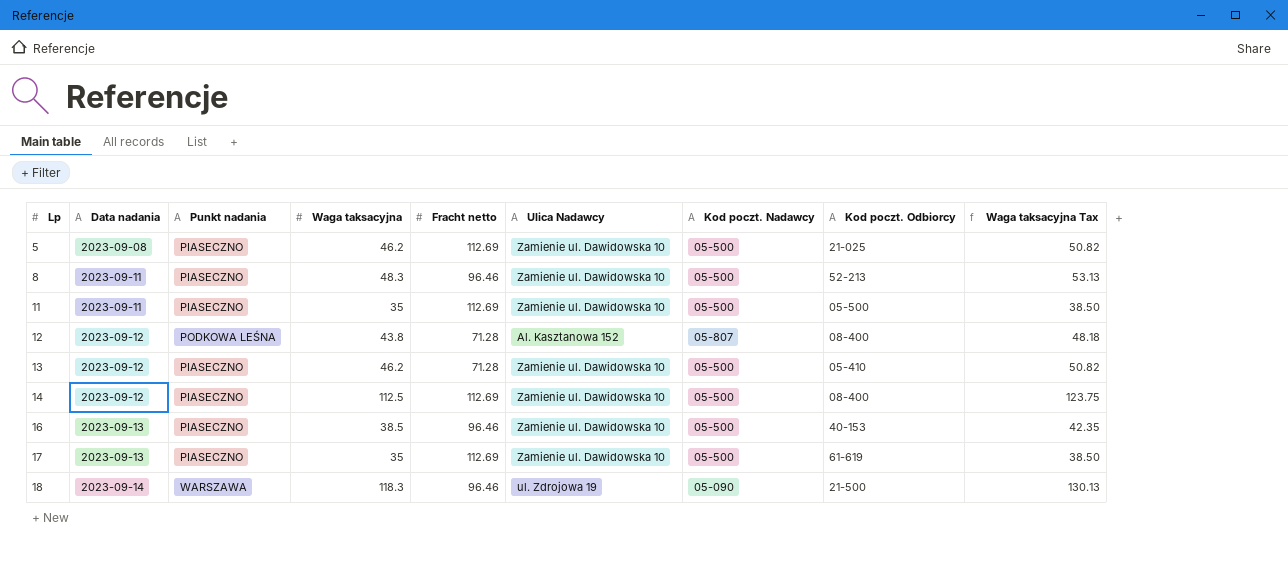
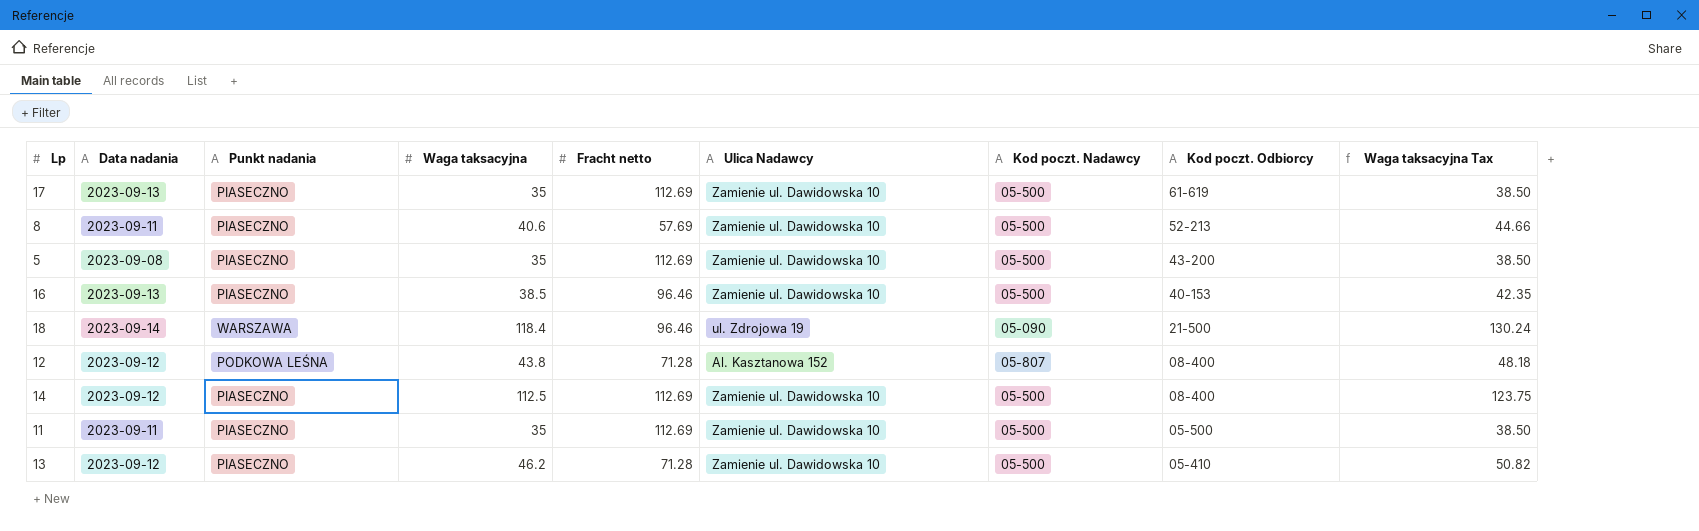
row order: Lp ascending -> Kod poczt. Odbiorcy descending
8 | Waga taksacyjna: 48.3 -> 40.6
8 | Fracht netto: 96.46 -> 57.69
8 | Waga taksacyjna Tax: 53.13 -> 44.66
5 | Waga taksacyjna: 46.2 -> 35
5 | Kod poczt. Odbiorcy: 21-025 -> 43-200
5 | Waga taksacyjna Tax: 50.82 -> 38.50
18 | Waga taksacyjna: 118.3 -> 118.4
18 | Waga taksacyjna Tax: 130.13 -> 130.24

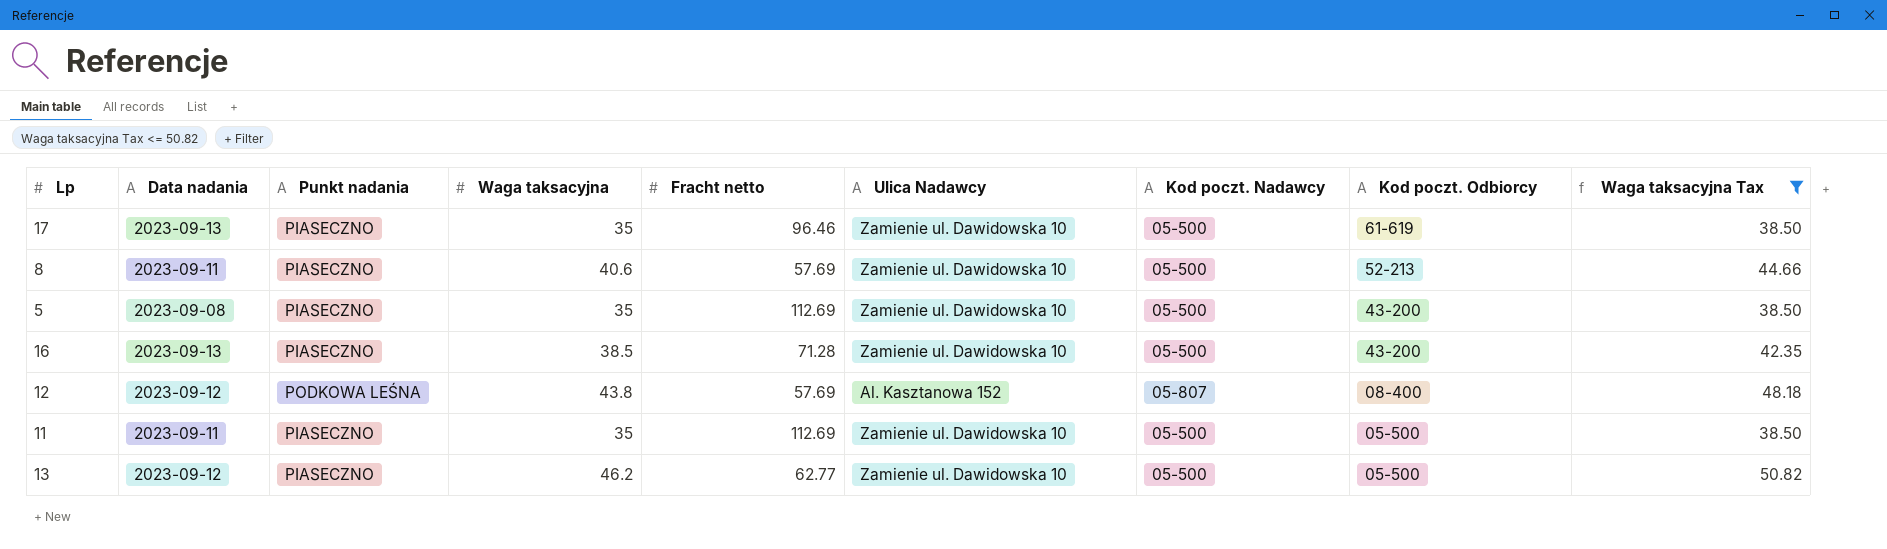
filter: none -> Waga taksacyjna Tax <= 50.82
17 | Fracht netto: 112.69 -> 96.46
16 | Fracht netto: 96.46 -> 71.28
16 | Kod poczt. Odbiorcy: 40-153 -> 43-200
12 | Fracht netto: 71.28 -> 57.69
13 | Fracht netto: 71.28 -> 62.77
13 | Kod poczt. Odbiorcy: 05-410 -> 05-500

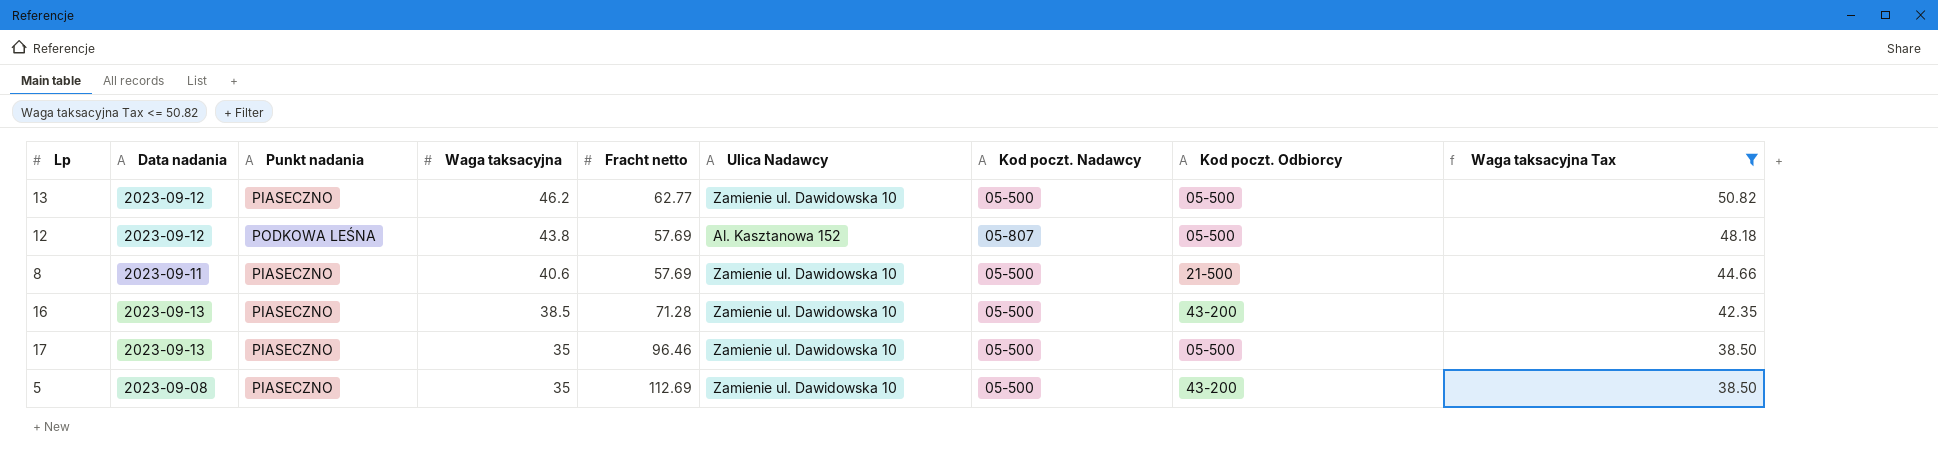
row order: Kod poczt. Odbiorcy descending -> Waga taksacyjna descending
row 11: 2023-09-11 | PIASECZNO | 35 | 112.69 | Zamienie ul. Dawidowska 10 | 05-500 | 05-500 | 38.50 -> none
12 | Kod poczt. Odbiorcy: 08-400 -> 05-500
8 | Kod poczt. Odbiorcy: 52-213 -> 21-500
17 | Kod poczt. Odbiorcy: 61-619 -> 05-500

